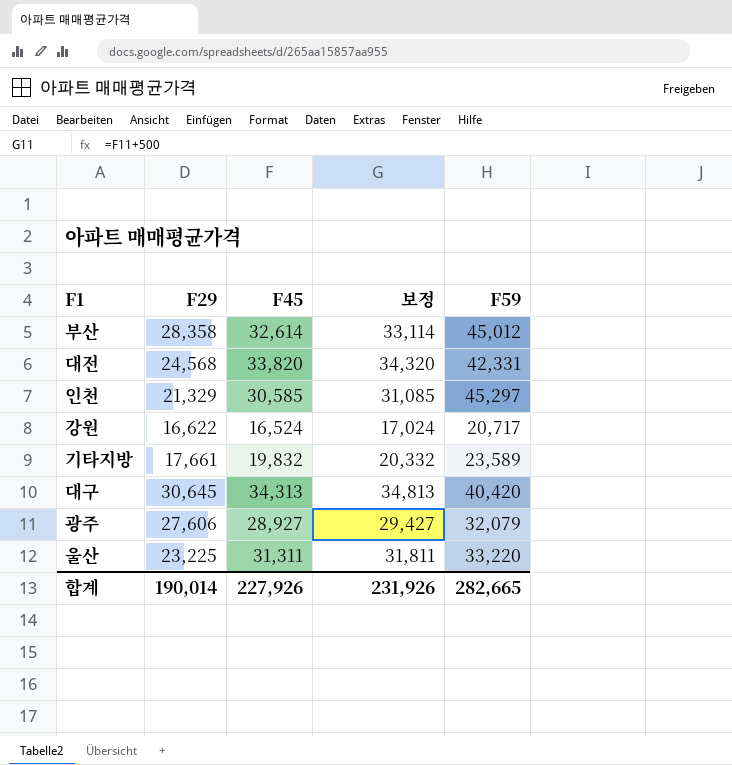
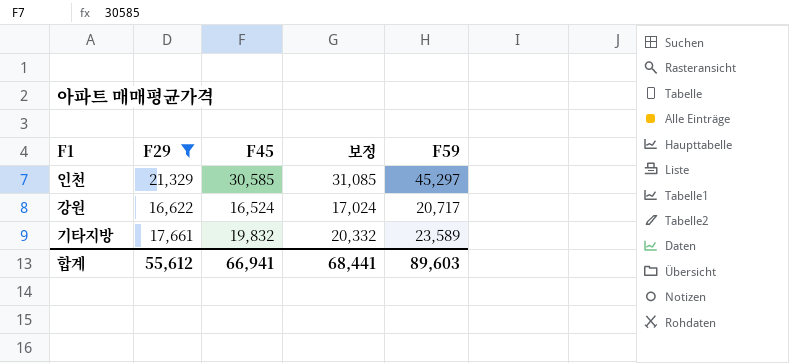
filter: none -> F29 <= 21,329
합계 | F29: 190,014 -> 55,612
합계 | F45: 227,926 -> 66,941
합계 | 보정: 231,926 -> 68,441
합계 | F59: 282,665 -> 89,603

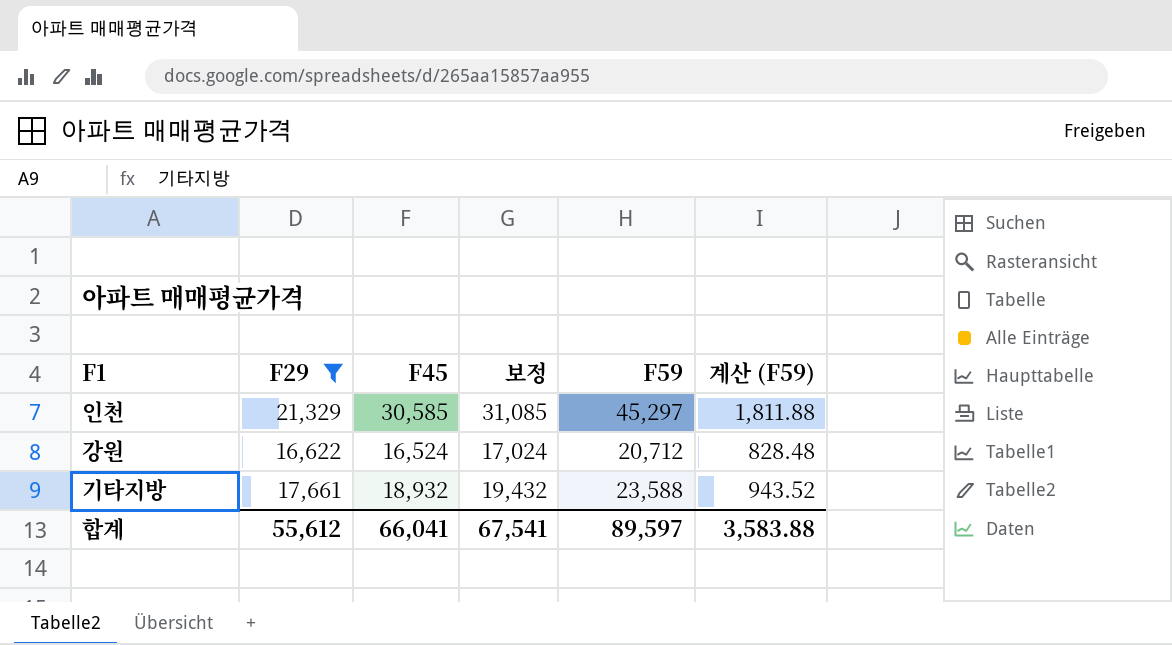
column 계산 (F59) | formula: none -> [F59] * 0.04
강원 | F59: 20,717 -> 20,712
기타지방 | F45: 19,832 -> 18,932
기타지방 | 보정: 20,332 -> 19,432
기타지방 | F59: 23,589 -> 23,588
합계 | F45: 66,941 -> 66,041
합계 | 보정: 68,441 -> 67,541
합계 | F59: 89,603 -> 89,597

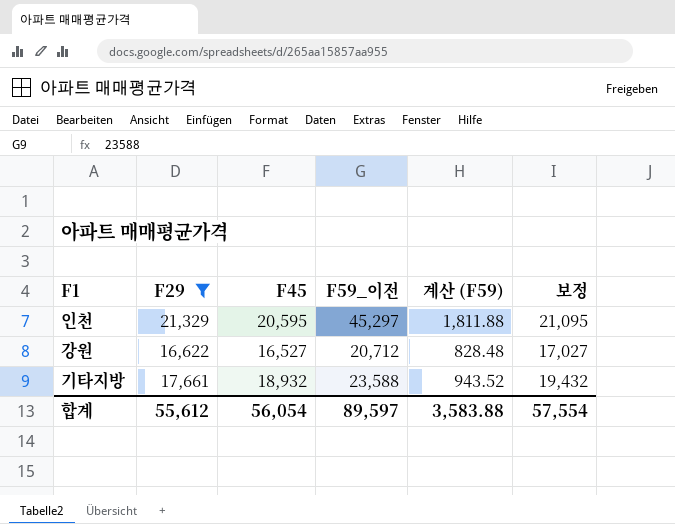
column name: F59 -> F59_이전
column 보정 | position: 4 -> 6
인천 | F45: 30,585 -> 20,595
인천 | 보정: 31,085 -> 21,095
강원 | F45: 16,524 -> 16,527
강원 | 보정: 17,024 -> 17,027
합계 | F45: 66,041 -> 56,054
합계 | 보정: 67,541 -> 57,554

